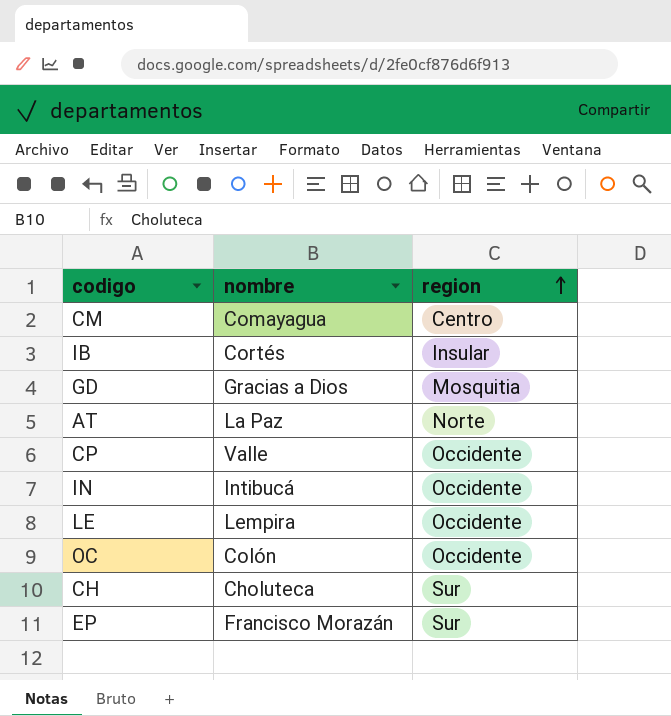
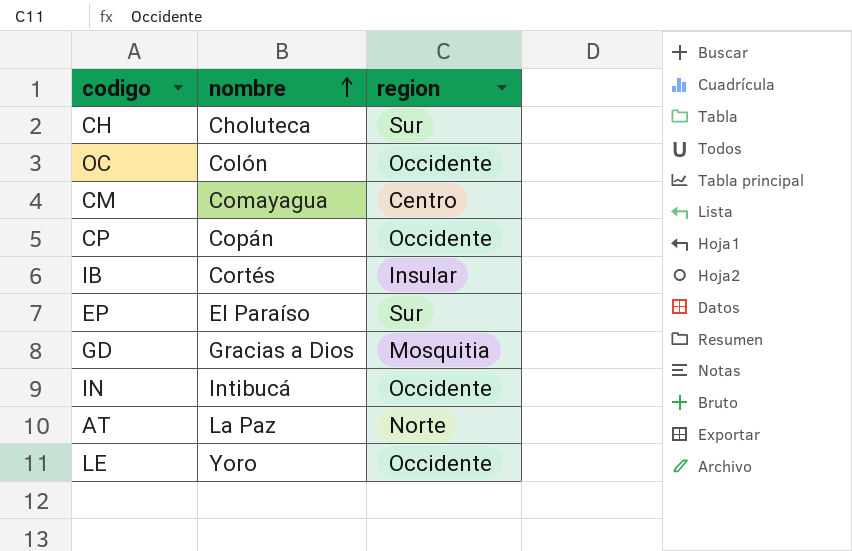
row order: region ascending -> nombre ascending
CP | nombre: Valle -> Copán
EP | nombre: Francisco Morazán -> El Paraíso
LE | nombre: Lempira -> Yoro

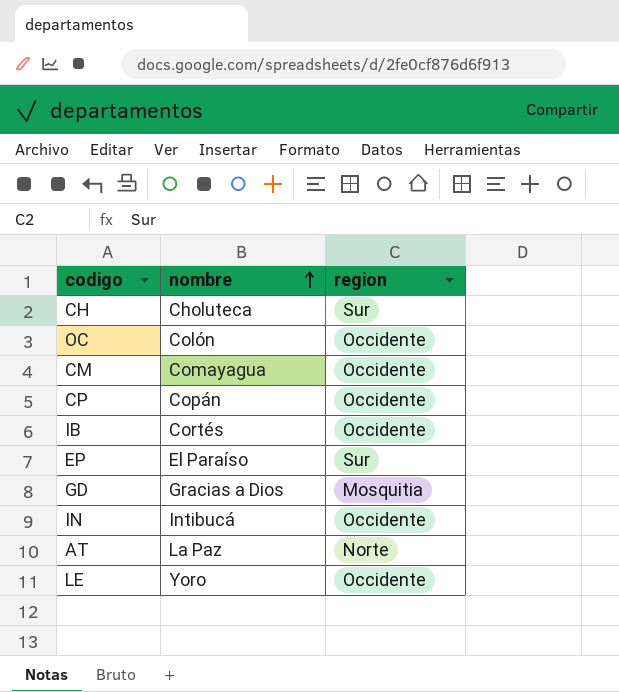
CM | region: Centro -> Occidente
IB | region: Insular -> Occidente

